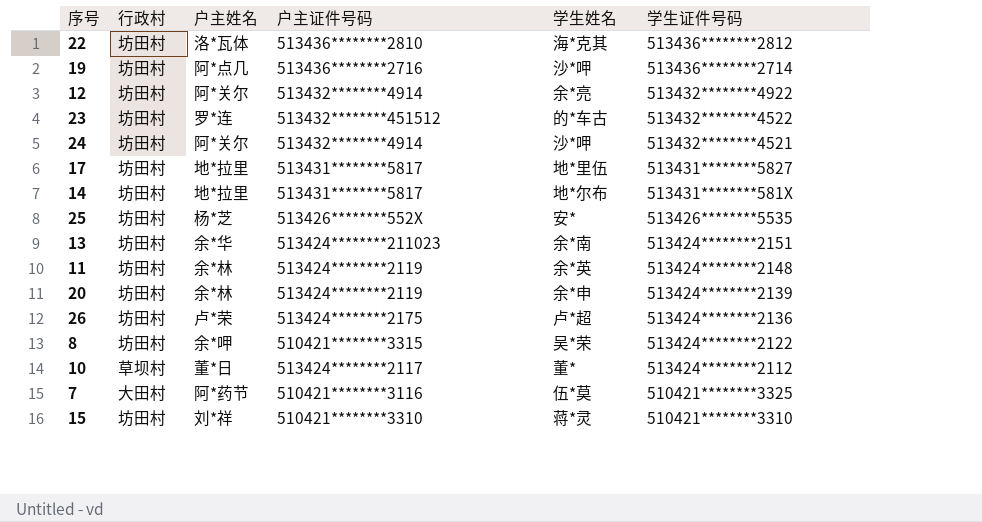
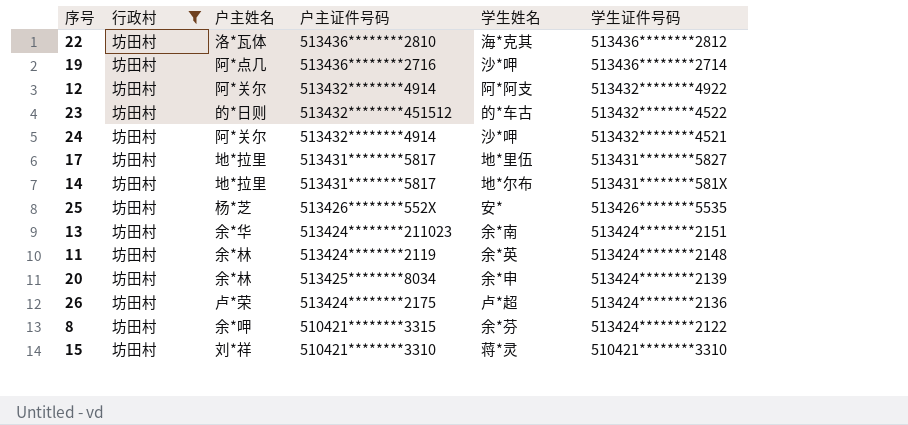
filter: none -> 行政村 = 坊田村
12 | 学生姓名: 余*亮 -> 阿*阿支
23 | 户主姓名: 罗*连 -> 的*日则
20 | 户主证件号码: 513424********2119 -> 513425********8034
8 | 学生姓名: 吴*荣 -> 余*芬

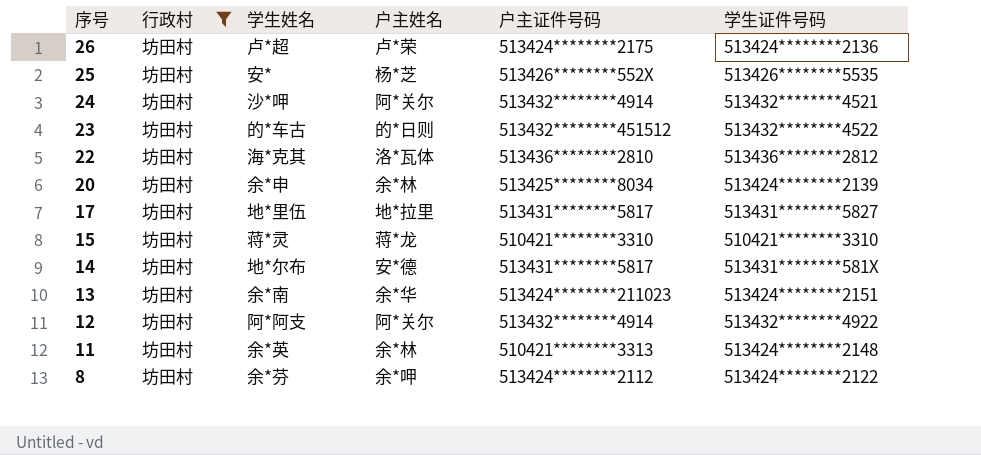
row order: 学生证件号码 descending -> 序号 descending
column 学生姓名 | position: 5 -> 3
row 19: 坊田村 | 阿*点几 | 513436********2716 | 沙*呷 | 513436********2714 -> none
15 | 户主姓名: 刘*祥 -> 蒋*龙
14 | 户主姓名: 地*拉里 -> 安*德
11 | 户主证件号码: 513424********2119 -> 510421********3313
8 | 户主证件号码: 510421********3315 -> 513424********2112

